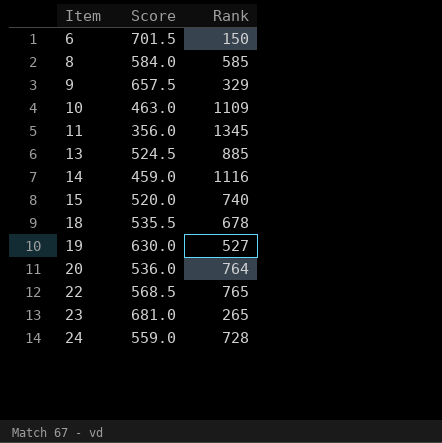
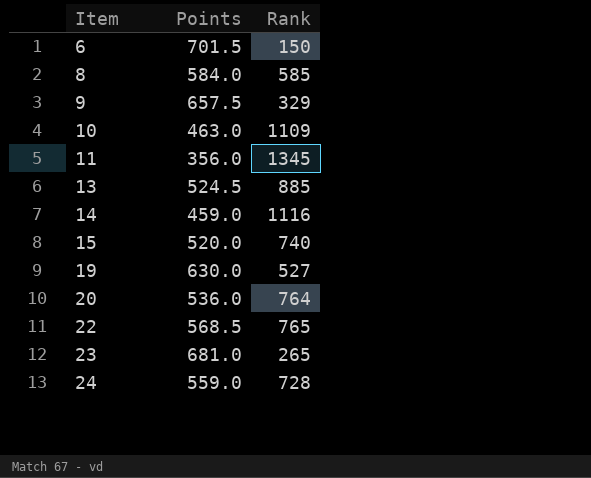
column name: Score -> Points
row 18: 535.5 | 678 -> none

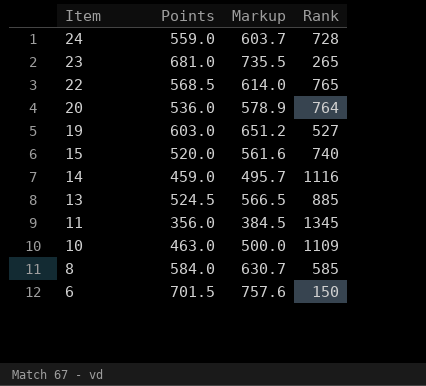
row order: Item ascending -> Item descending
column Markup | formula: none -> [Points] * 1.08
row 9: 657.5 | 329 -> none
19 | Points: 630.0 -> 603.0

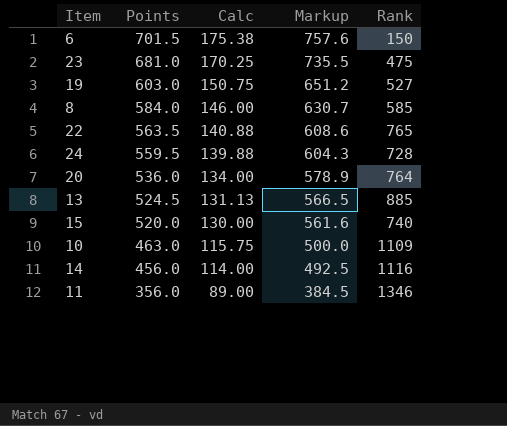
row order: Item descending -> Points descending
column Calc | formula: none -> [Points] * 0.25
23 | Rank: 265 -> 475
22 | Points: 568.5 -> 563.5
22 | Markup: 614.0 -> 608.6
24 | Points: 559.0 -> 559.5
24 | Markup: 603.7 -> 604.3
14 | Points: 459.0 -> 456.0
14 | Markup: 495.7 -> 492.5
11 | Rank: 1345 -> 1346

